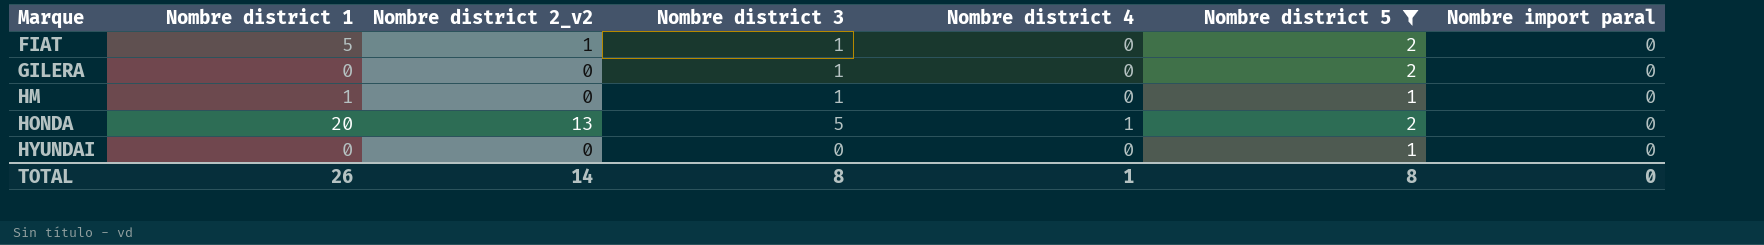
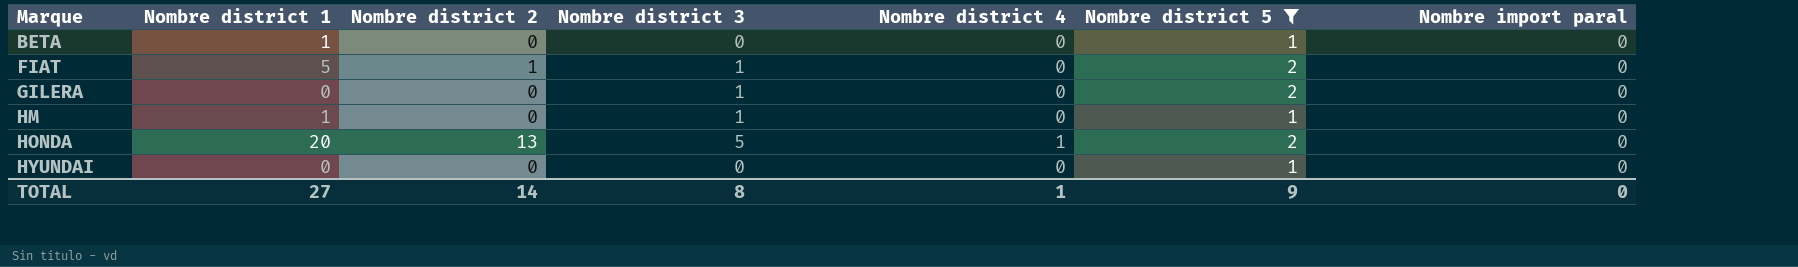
column name: Nombre district 2_v2 -> Nombre district 2
row BETA: none -> 1 | 0 | 0 | 0 | 1 | 0
TOTAL | Nombre district 1: 26 -> 27
TOTAL | Nombre district 5: 8 -> 9

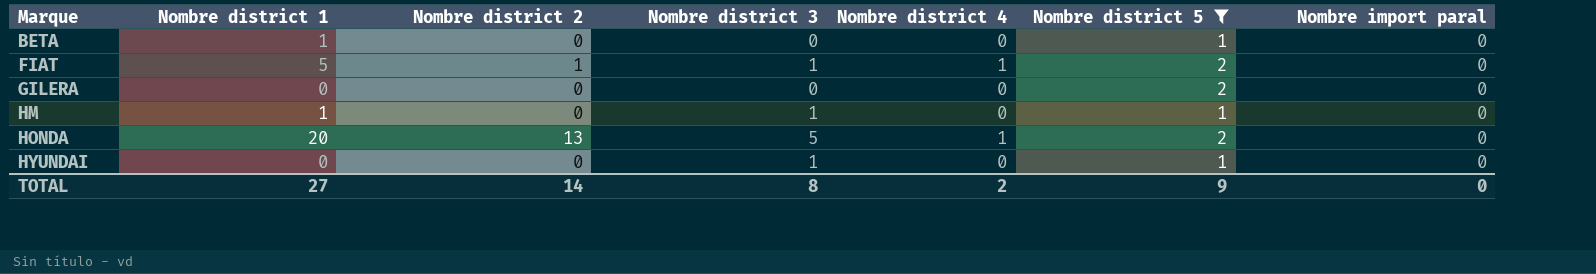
FIAT | Nombre district 4: 0 -> 1
GILERA | Nombre district 3: 1 -> 0
HYUNDAI | Nombre district 3: 0 -> 1
TOTAL | Nombre district 4: 1 -> 2

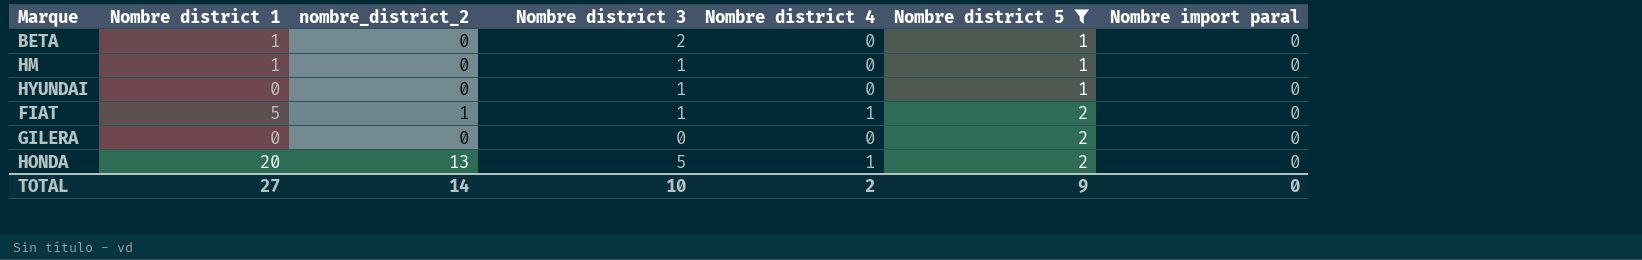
row order: Marque ascending -> Nombre district 5 ascending
column name: Nombre district 2 -> nombre_district_2
BETA | Nombre district 3: 0 -> 2
TOTAL | Nombre district 3: 8 -> 10

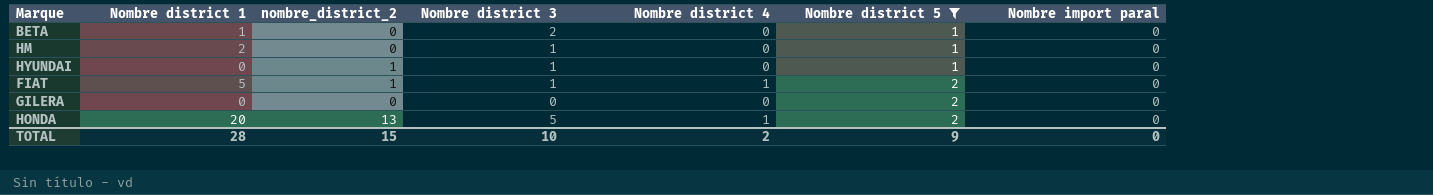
HM | Nombre district 1: 1 -> 2
HYUNDAI | nombre_district_2: 0 -> 1
TOTAL | Nombre district 1: 27 -> 28
TOTAL | nombre_district_2: 14 -> 15

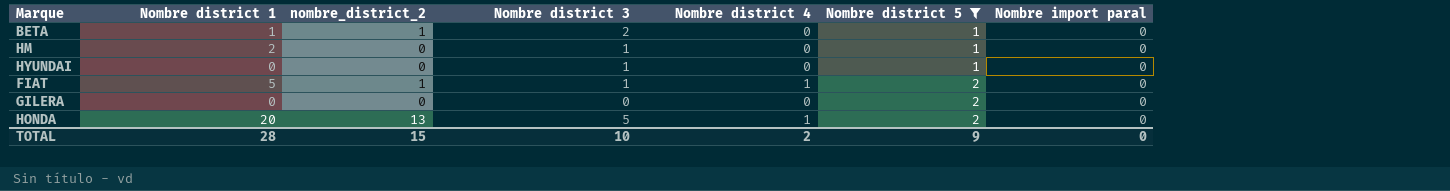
BETA | nombre_district_2: 0 -> 1
HYUNDAI | nombre_district_2: 1 -> 0

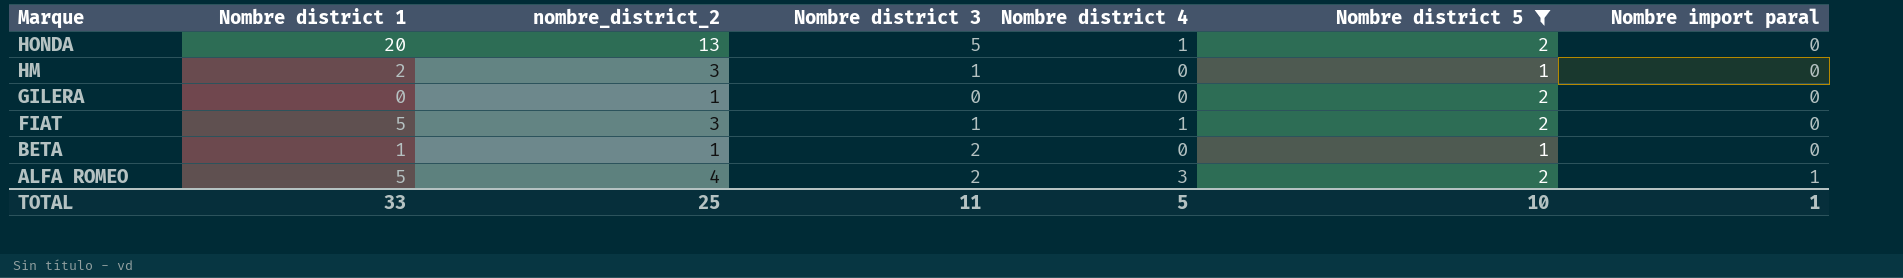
row order: Nombre district 5 ascending -> Marque descending
row HYUNDAI: 0 | 0 | 1 | 0 | 1 | 0 -> none
HM | nombre_district_2: 0 -> 3
GILERA | nombre_district_2: 0 -> 1
FIAT | nombre_district_2: 1 -> 3
row ALFA ROMEO: none -> 5 | 4 | 2 | 3 | 2 | 1
TOTAL | Nombre district 1: 28 -> 33
TOTAL | nombre_district_2: 15 -> 25
TOTAL | Nombre district 3: 10 -> 11
TOTAL | Nombre district 4: 2 -> 5
TOTAL | Nombre district 5: 9 -> 10
TOTAL | Nombre import paral: 0 -> 1

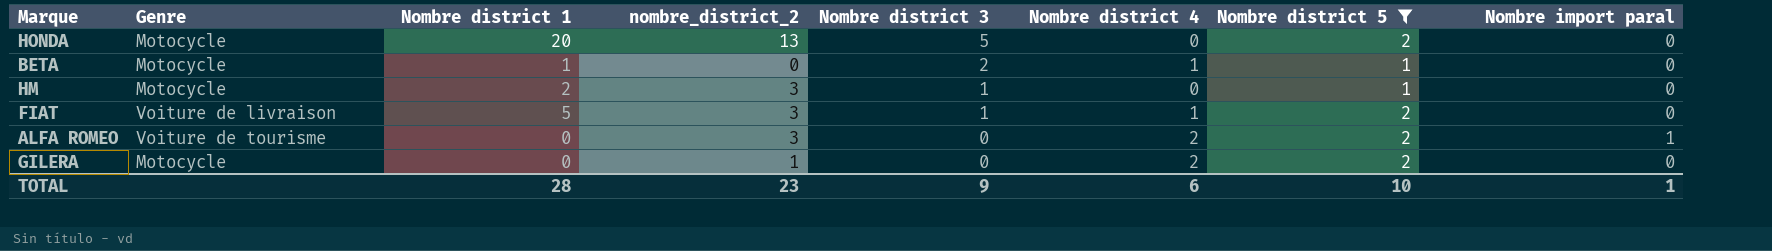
row order: Marque descending -> Nombre district 3 descending
column Genre | position: none -> 2
HONDA | Nombre district 4: 1 -> 0
BETA | nombre_district_2: 1 -> 0
BETA | Nombre district 4: 0 -> 1
ALFA ROMEO | Nombre district 1: 5 -> 0
ALFA ROMEO | nombre_district_2: 4 -> 3
ALFA ROMEO | Nombre district 3: 2 -> 0
ALFA ROMEO | Nombre district 4: 3 -> 2
GILERA | Nombre district 4: 0 -> 2
TOTAL | Nombre district 1: 33 -> 28
TOTAL | nombre_district_2: 25 -> 23
TOTAL | Nombre district 3: 11 -> 9
TOTAL | Nombre district 4: 5 -> 6

